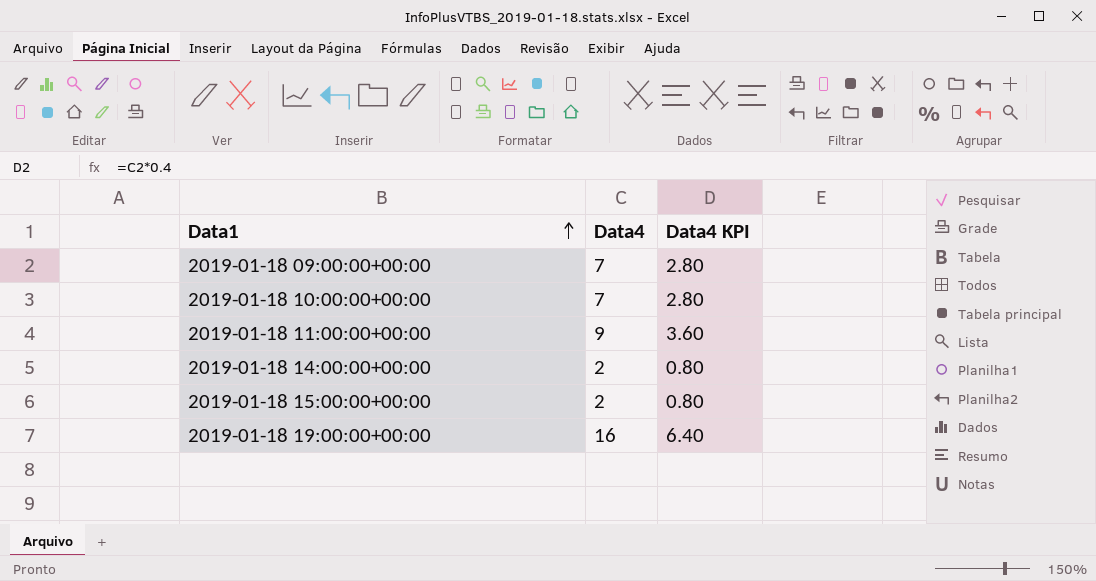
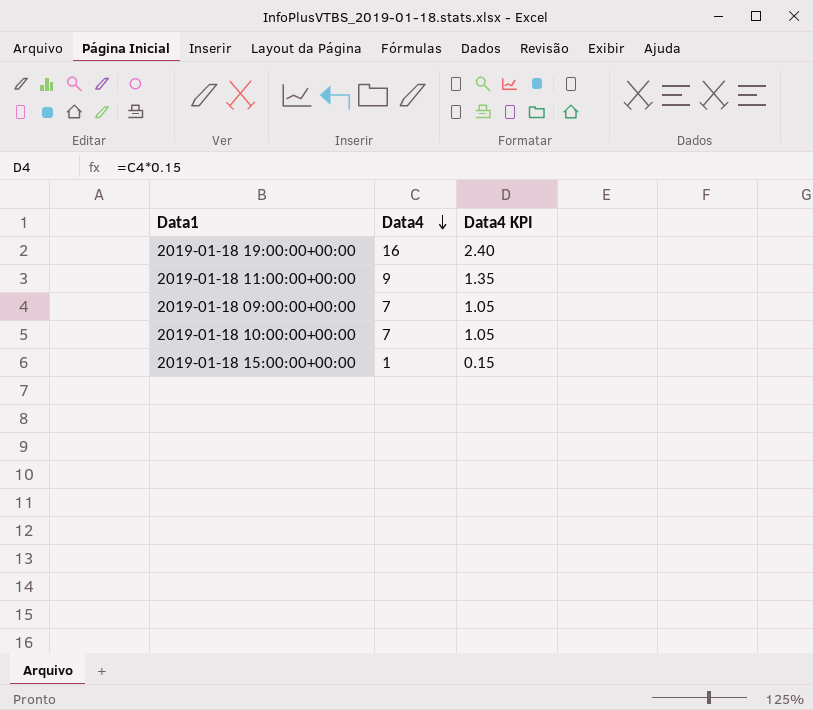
row order: Data1 ascending -> Data4 descending
column Data4 KPI | formula: [Data4] * 0.4 -> [Data4] * 0.15
row 2019-01-18 14:00:00+00:00: 2 | 0.80 -> none
2019-01-18 15:00:00+00:00 | Data4: 2 -> 1

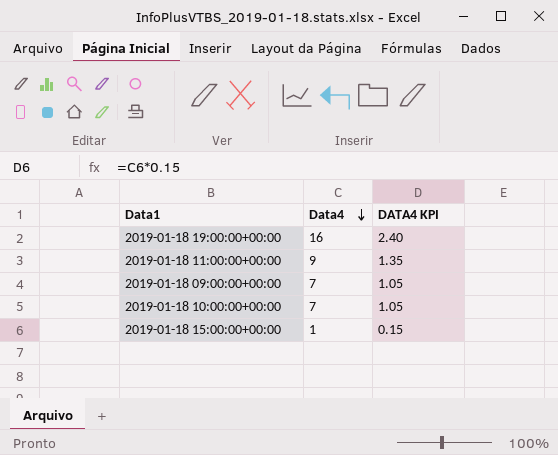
column name: Data4 KPI -> DATA4 KPI

